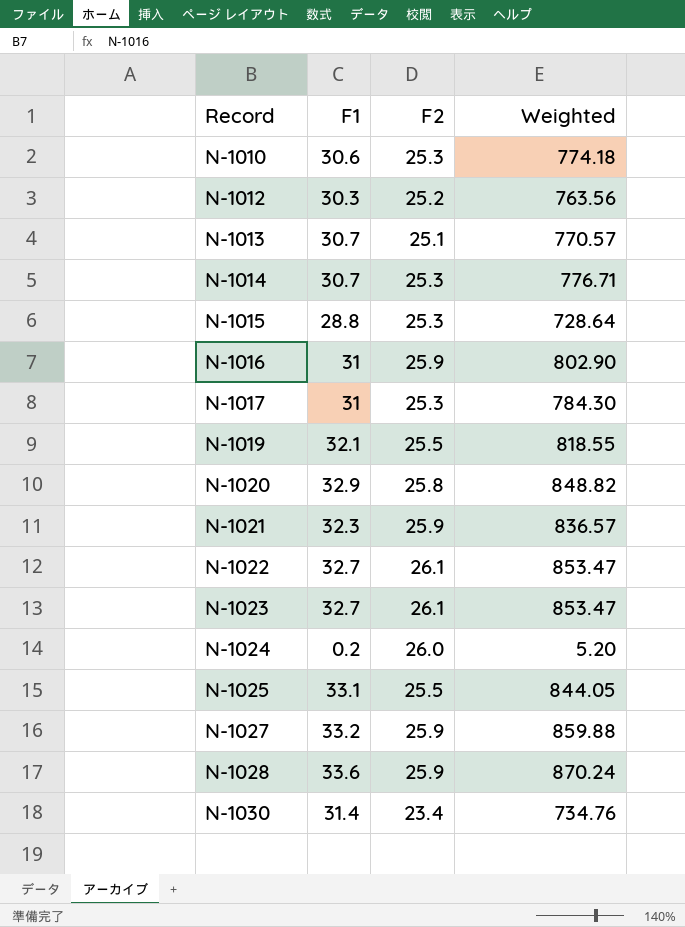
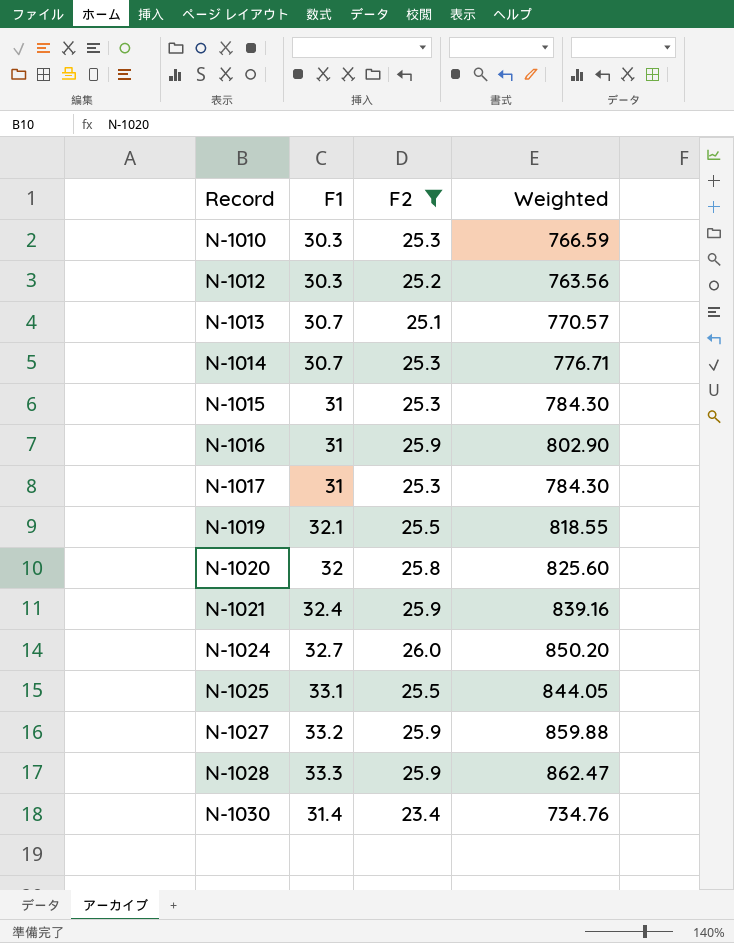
filter: none -> F2 != 26.1
N-1010 | F1: 30.6 -> 30.3
N-1010 | Weighted: 774.18 -> 766.59
N-1015 | F1: 28.8 -> 31
N-1015 | Weighted: 728.64 -> 784.30
N-1020 | F1: 32.9 -> 32
N-1020 | Weighted: 848.82 -> 825.60
N-1021 | F1: 32.3 -> 32.4
N-1021 | Weighted: 836.57 -> 839.16
N-1024 | F1: 0.2 -> 32.7
N-1024 | Weighted: 5.20 -> 850.20
N-1028 | F1: 33.6 -> 33.3
N-1028 | Weighted: 870.24 -> 862.47

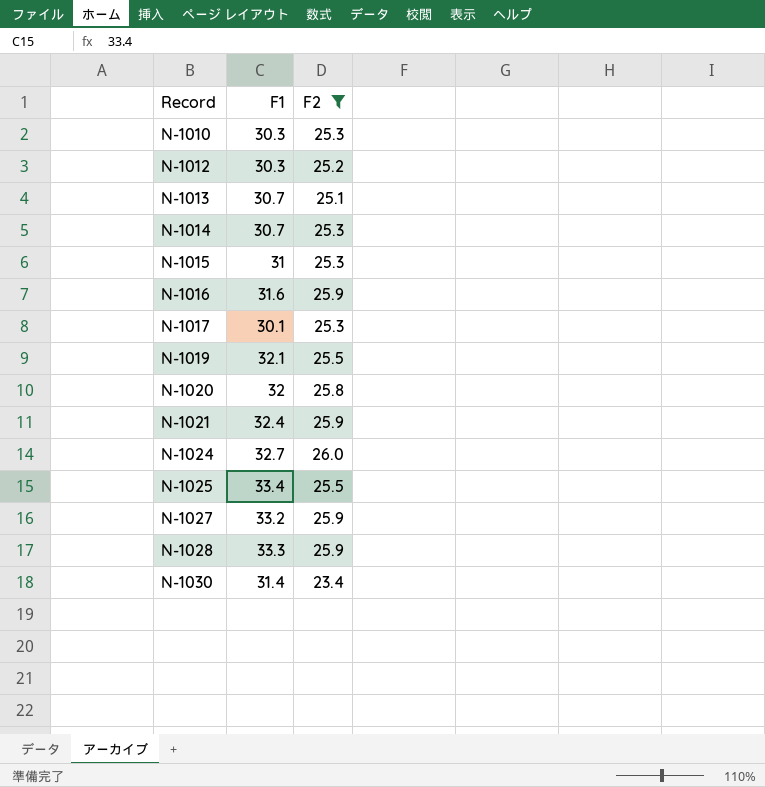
column Weighted | formula: [F1] * [F2] -> none
N-1016 | F1: 31 -> 31.6
N-1017 | F1: 31 -> 30.1
N-1025 | F1: 33.1 -> 33.4

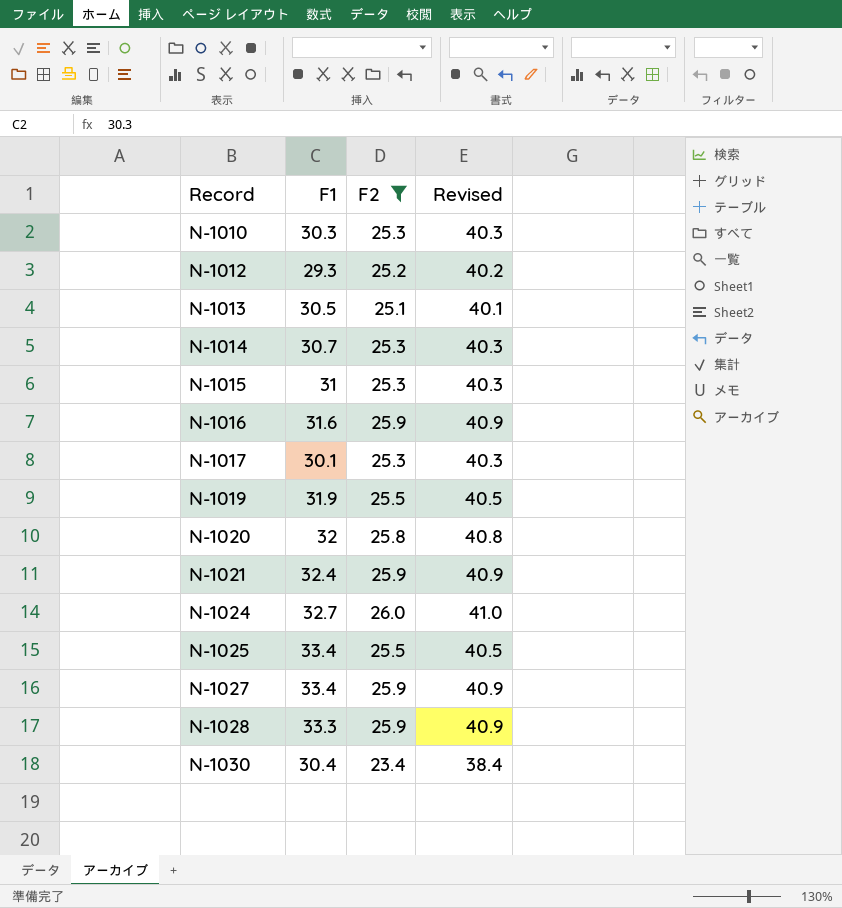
column Revised | formula: none -> [F2] + 15
N-1012 | F1: 30.3 -> 29.3
N-1013 | F1: 30.7 -> 30.5
N-1019 | F1: 32.1 -> 31.9
N-1027 | F1: 33.2 -> 33.4
N-1030 | F1: 31.4 -> 30.4

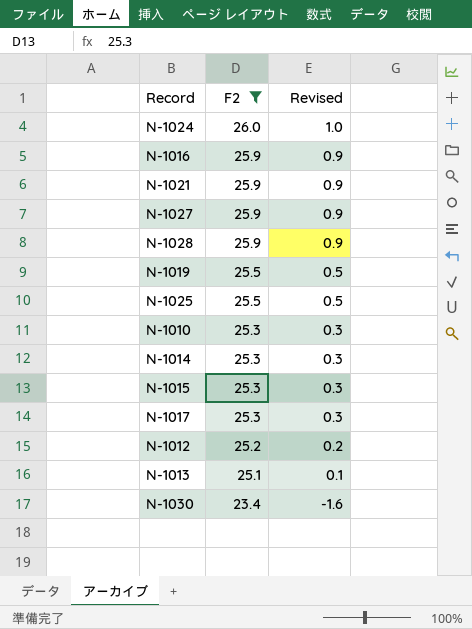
row order: Record ascending -> F2 descending
column F1 | position: 2 -> none
column Revised | formula: [F2] + 15 -> [F2] - 25
row N-1020: 32 | 25.8 | 40.8 -> none

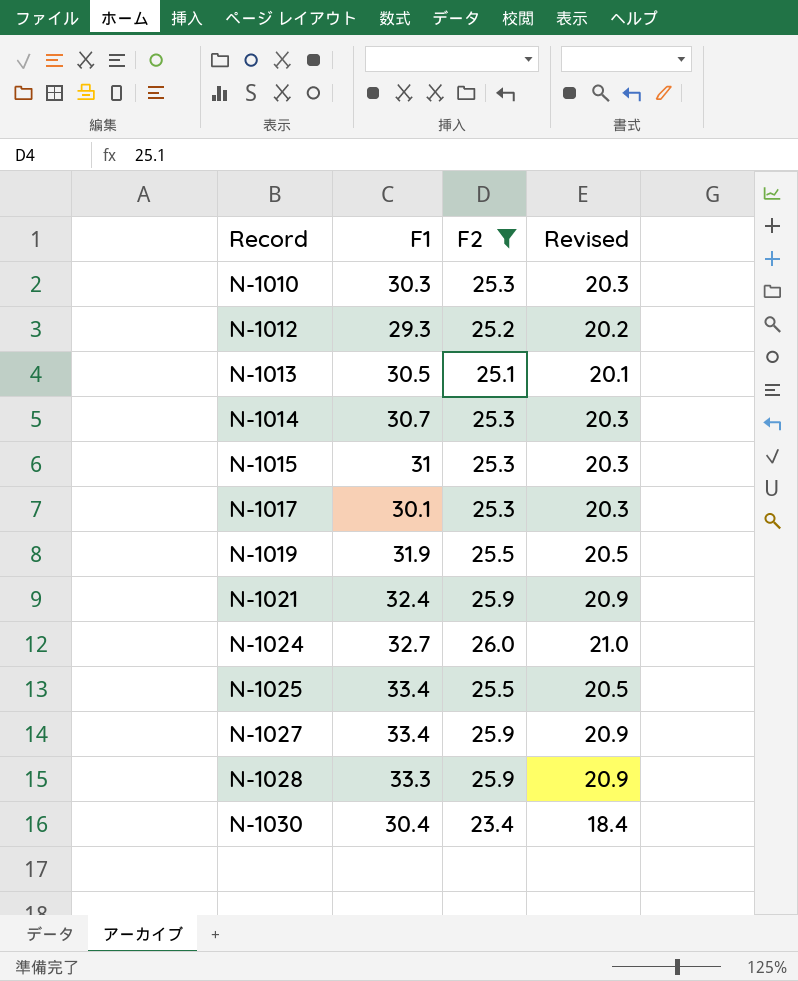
row order: F2 descending -> Record ascending
column F1 | position: none -> 2
column Revised | formula: [F2] - 25 -> [F2] - 5
row N-1016: 25.9 | 0.9 -> none

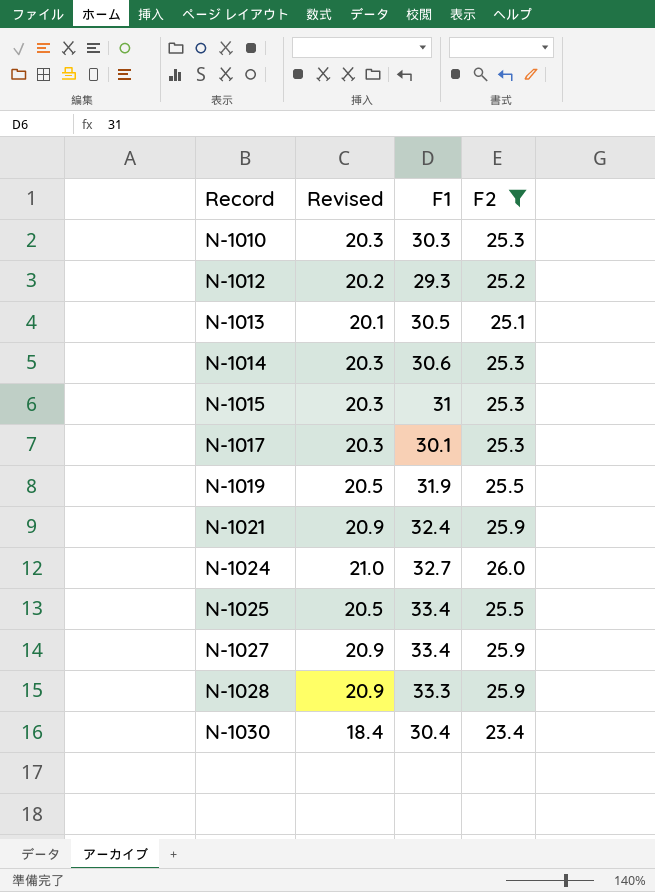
column Revised | position: 4 -> 2
N-1014 | F1: 30.7 -> 30.6

